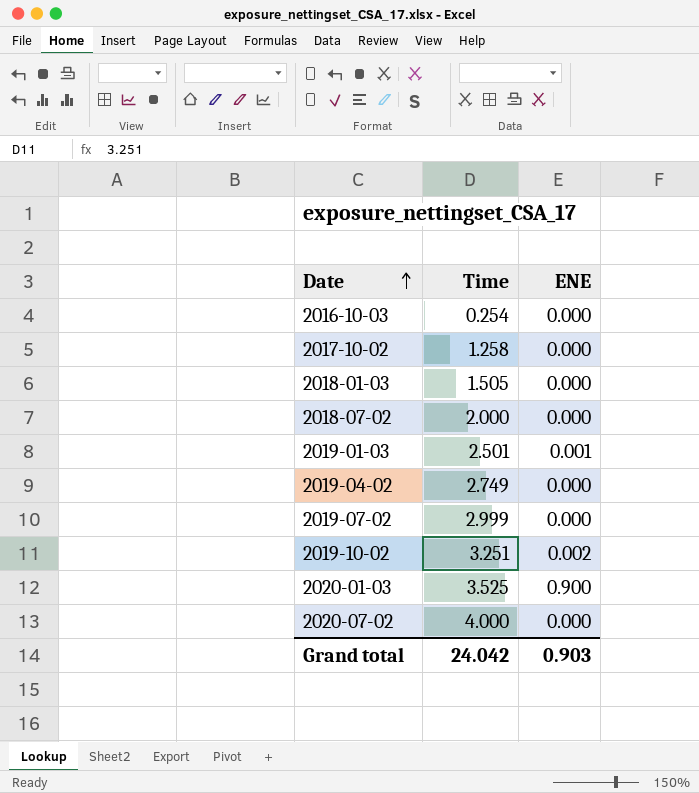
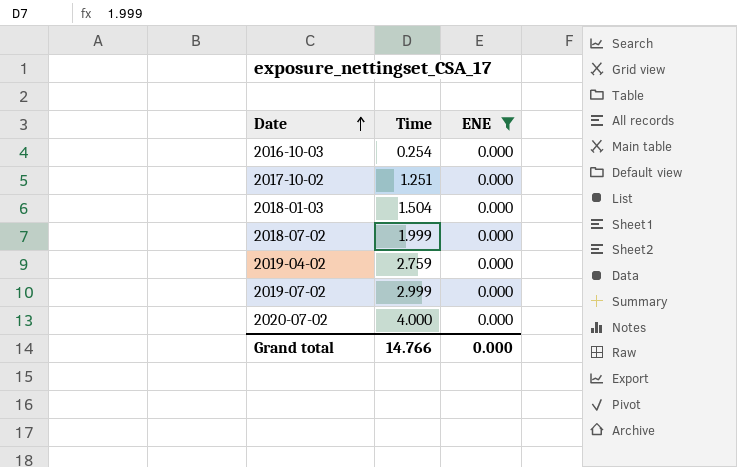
filter: none -> ENE = 0.000
2017-10-02 | Time: 1.258 -> 1.251
2018-01-03 | Time: 1.505 -> 1.504
2018-07-02 | Time: 2.000 -> 1.999
2019-04-02 | Time: 2.749 -> 2.759
Grand total | Time: 24.042 -> 14.766
Grand total | ENE: 0.903 -> 0.000

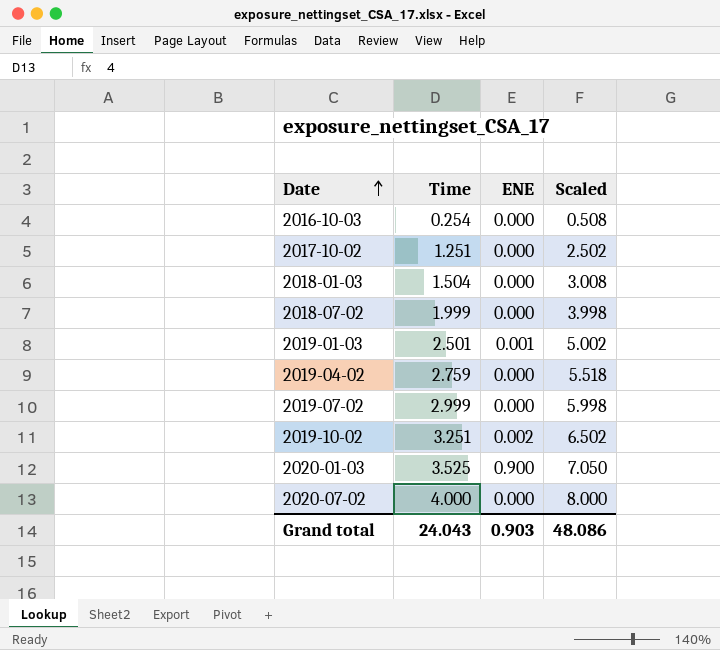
filter: ENE = 0.000 -> none
column Scaled | formula: none -> [Time] * 2
Grand total | Time: 14.766 -> 24.043
Grand total | ENE: 0.000 -> 0.903

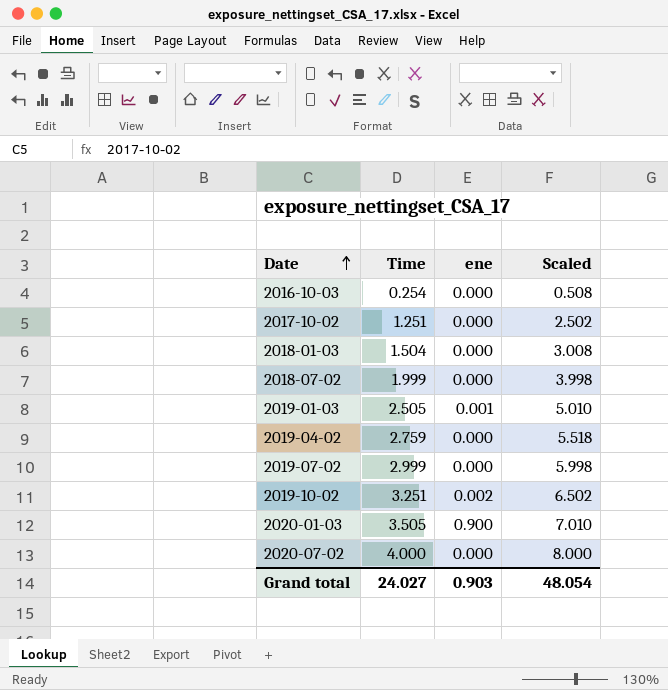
column name: ENE -> ene
2019-01-03 | Time: 2.501 -> 2.505
2019-01-03 | Scaled: 5.002 -> 5.010
2020-01-03 | Time: 3.525 -> 3.505
2020-01-03 | Scaled: 7.050 -> 7.010
Grand total | Time: 24.043 -> 24.027
Grand total | Scaled: 48.086 -> 48.054

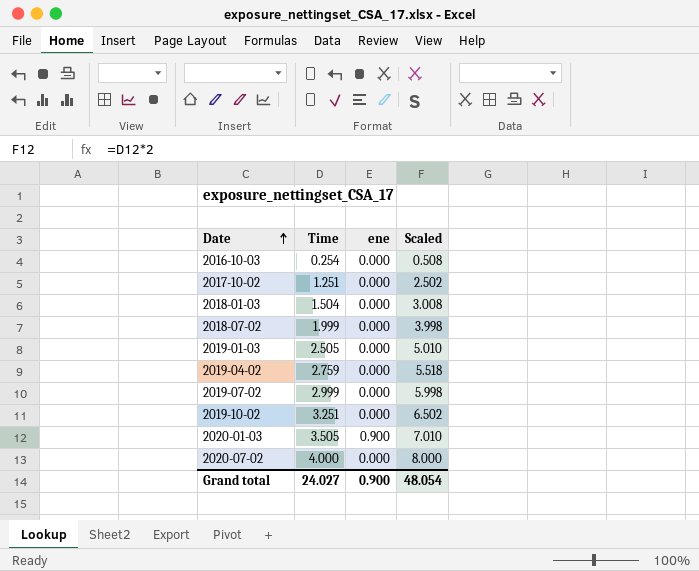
2019-01-03 | ene: 0.001 -> 0.000
2019-10-02 | ene: 0.002 -> 0.000
Grand total | ene: 0.903 -> 0.900

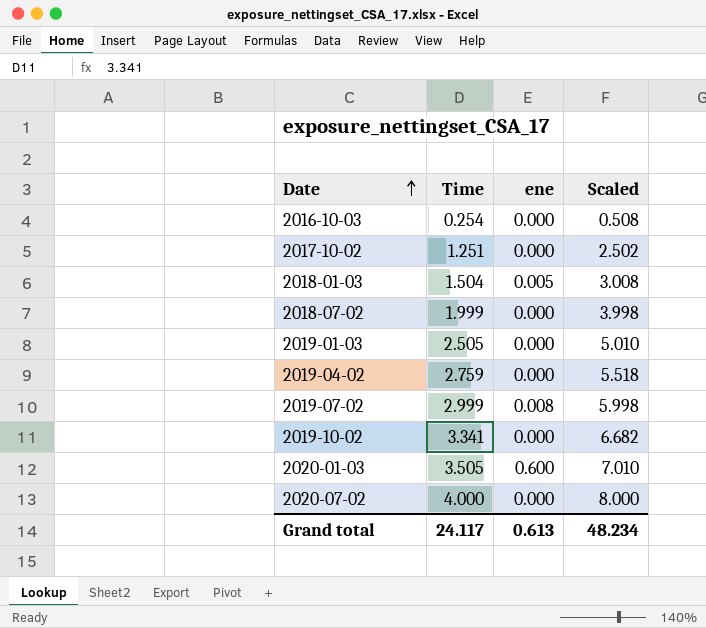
2018-01-03 | ene: 0.000 -> 0.005
2019-07-02 | ene: 0.000 -> 0.008
2019-10-02 | Time: 3.251 -> 3.341
2019-10-02 | Scaled: 6.502 -> 6.682
2020-01-03 | ene: 0.900 -> 0.600
Grand total | Time: 24.027 -> 24.117
Grand total | ene: 0.900 -> 0.613
Grand total | Scaled: 48.054 -> 48.234

